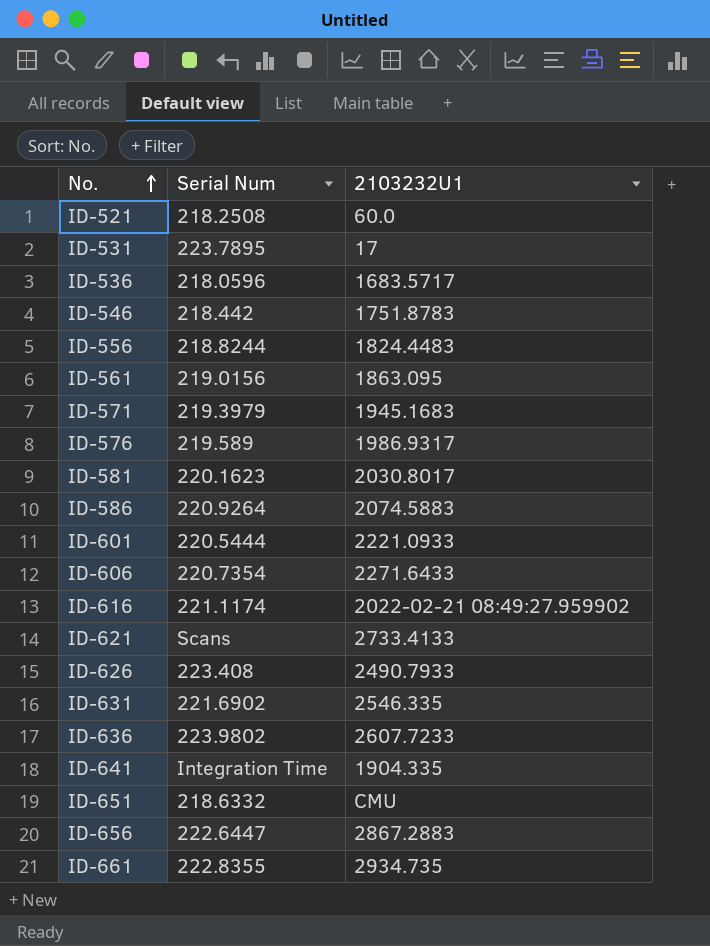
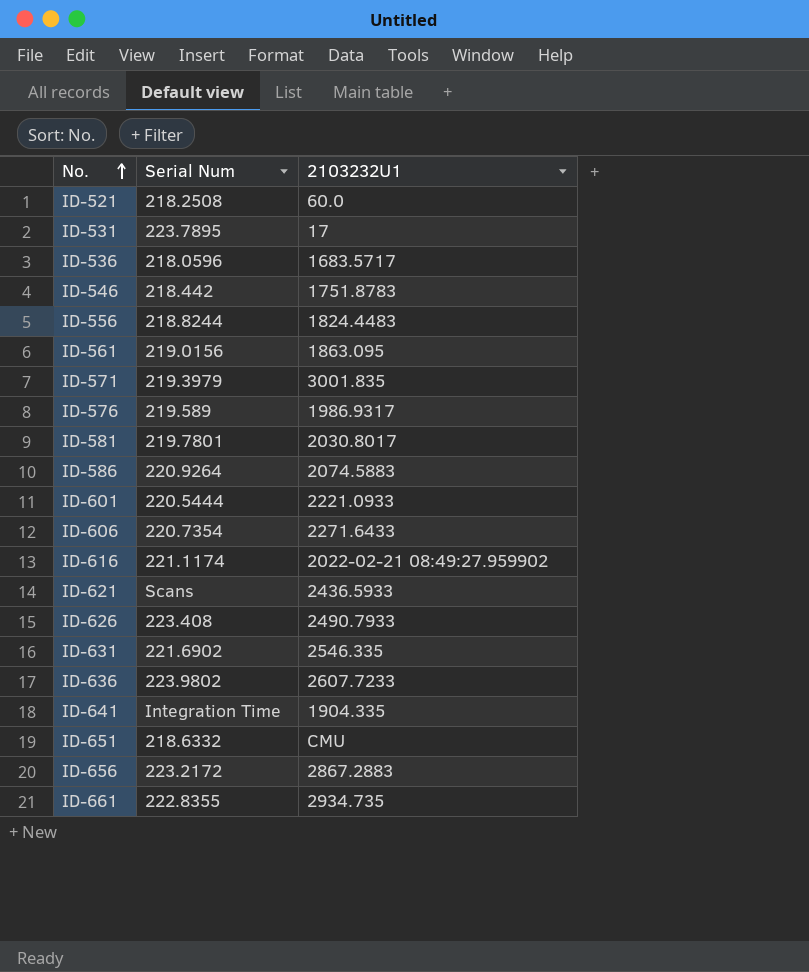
ID-571 | 2103232U1: 1945.1683 -> 3001.835
ID-581 | Serial Num: 220.1623 -> 219.7801
ID-621 | 2103232U1: 2733.4133 -> 2436.5933
ID-656 | Serial Num: 222.6447 -> 223.2172

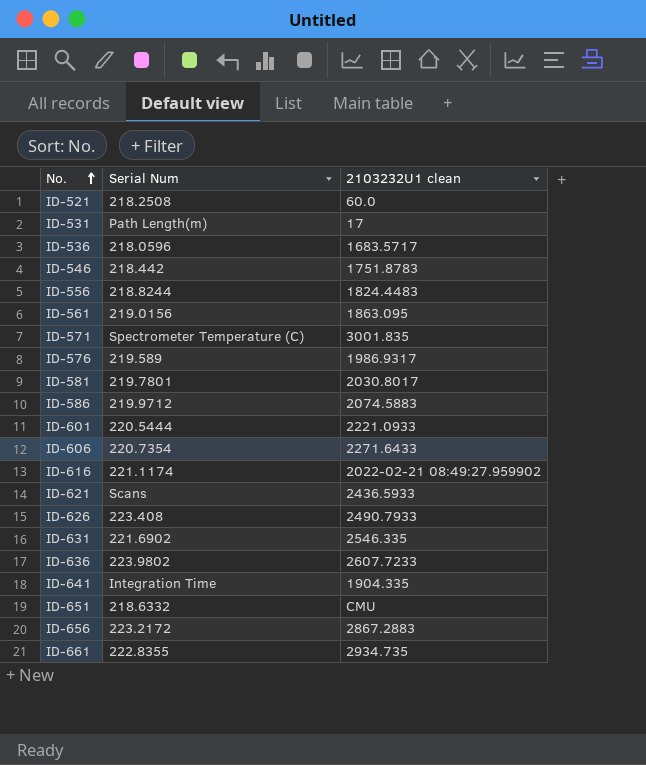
column name: 2103232U1 -> 2103232U1 clean
ID-531 | Serial Num: 223.7895 -> Path Length(m)
ID-571 | Serial Num: 219.3979 -> Spectrometer Temperature (C)
ID-586 | Serial Num: 220.9264 -> 219.9712

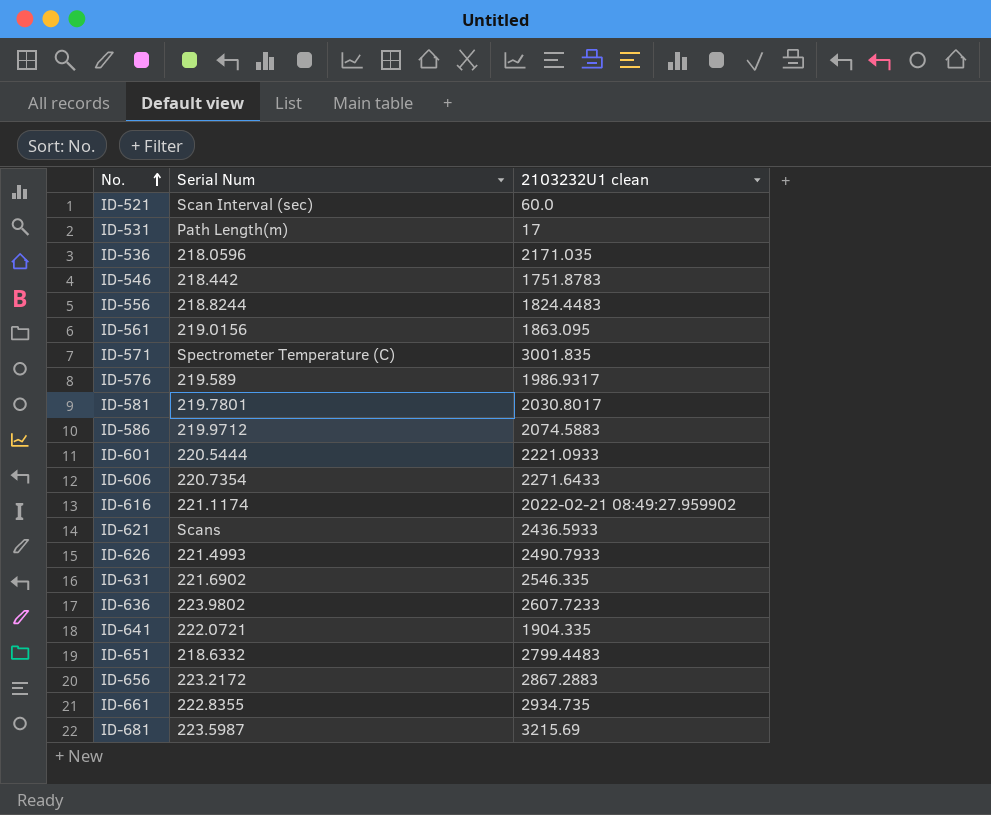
ID-521 | Serial Num: 218.2508 -> Scan Interval (sec)
ID-536 | 2103232U1 clean: 1683.5717 -> 2171.035
ID-626 | Serial Num: 223.408 -> 221.4993
ID-641 | Serial Num: Integration Time -> 222.0721
ID-651 | 2103232U1 clean: CMU -> 2799.4483
row ID-681: none -> 223.5987 | 3215.69

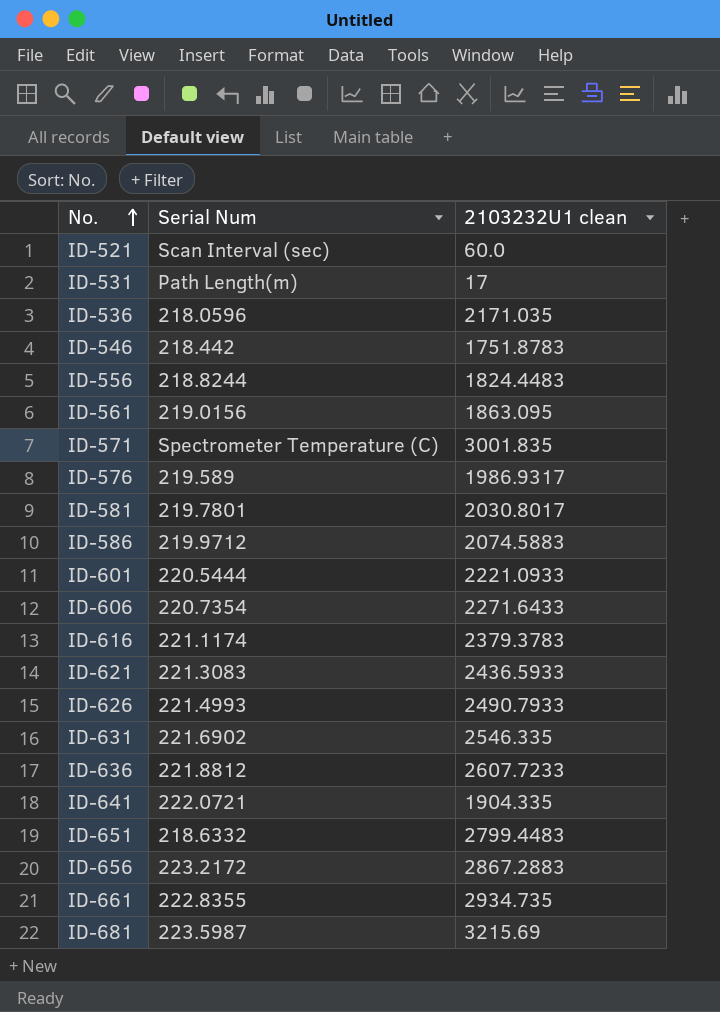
ID-616 | 2103232U1 clean: 2022-02-21 08:49:27.959902 -> 2379.3783
ID-621 | Serial Num: Scans -> 221.3083
ID-636 | Serial Num: 223.9802 -> 221.8812

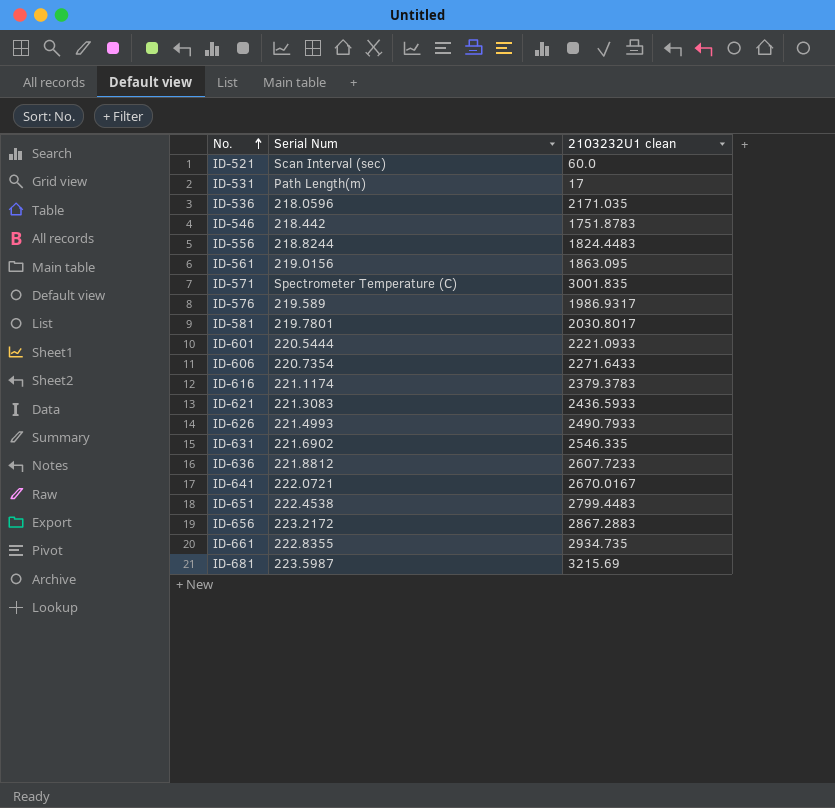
row ID-586: 219.9712 | 2074.5883 -> none
ID-641 | 2103232U1 clean: 1904.335 -> 2670.0167
ID-651 | Serial Num: 218.6332 -> 222.4538

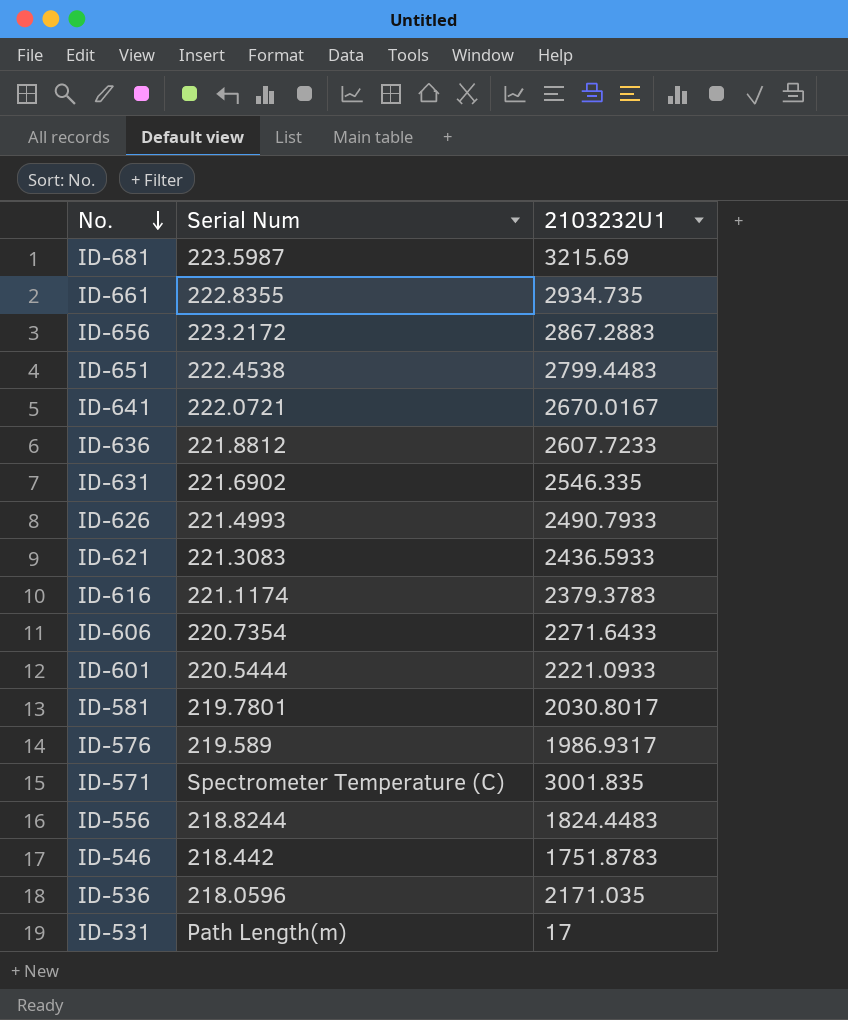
row order: No. ascending -> No. descending
column name: 2103232U1 clean -> 2103232U1
row ID-521: Scan Interval (sec) | 60.0 -> none
row ID-561: 219.0156 | 1863.095 -> none

